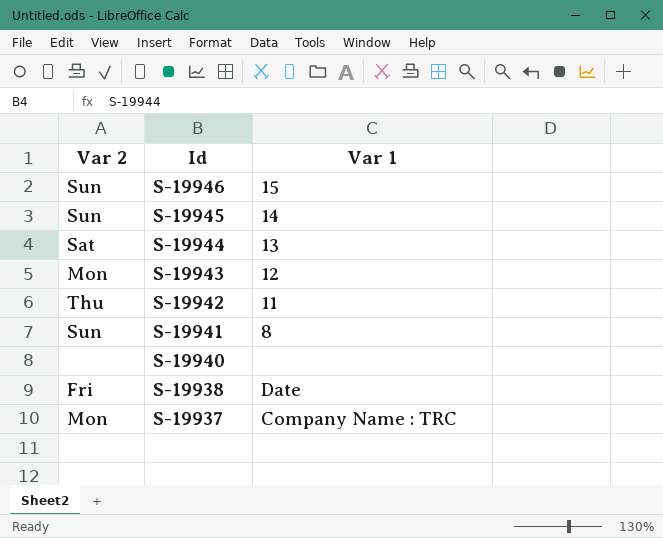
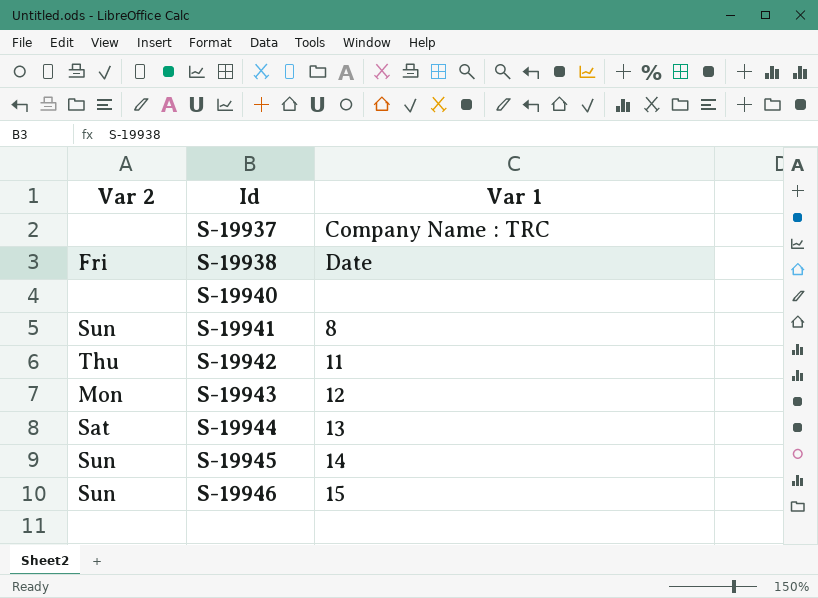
row order: Id descending -> Id ascending
S-19937 | Var 2: Mon -> none

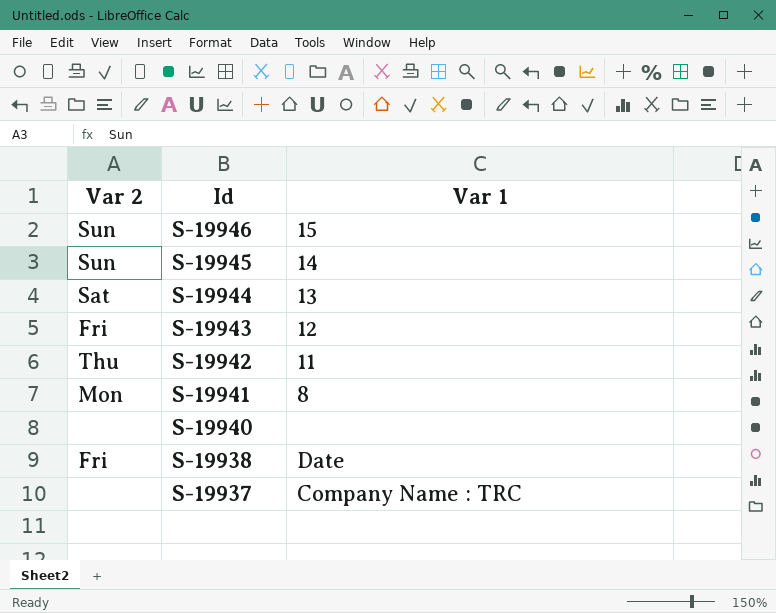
row order: Id ascending -> Id descending
S-19943 | Var 2: Mon -> Fri
S-19941 | Var 2: Sun -> Mon

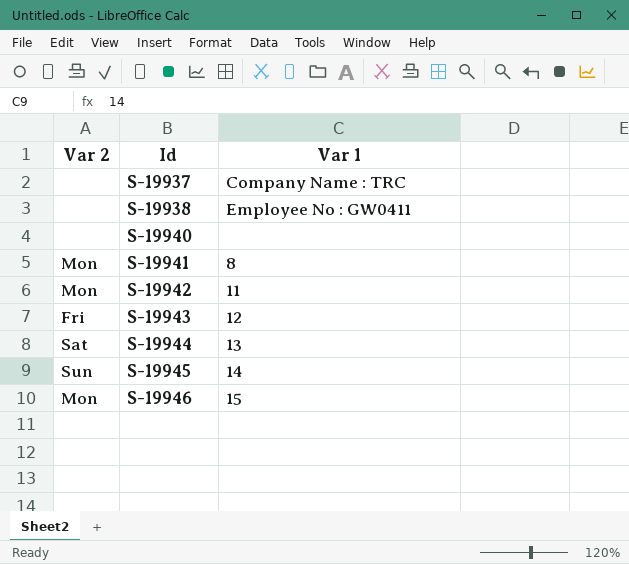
row order: Id descending -> Id ascending
S-19938 | Var 2: Fri -> none
S-19938 | Var 1: Date -> Employee No : GW0411
S-19942 | Var 2: Thu -> Mon
S-19946 | Var 2: Sun -> Mon

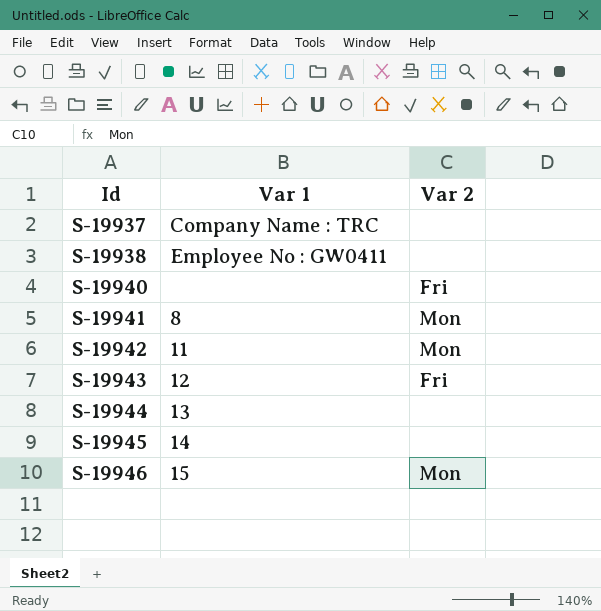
column Var 2 | position: 1 -> 3
S-19940 | Var 2: none -> Fri
S-19944 | Var 2: Sat -> none
S-19945 | Var 2: Sun -> none

